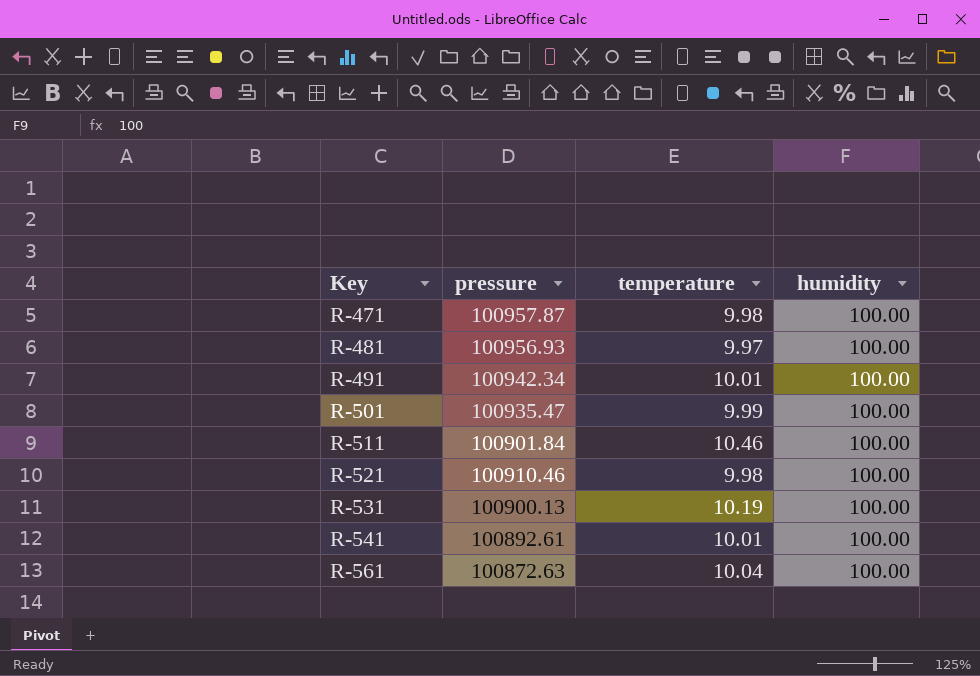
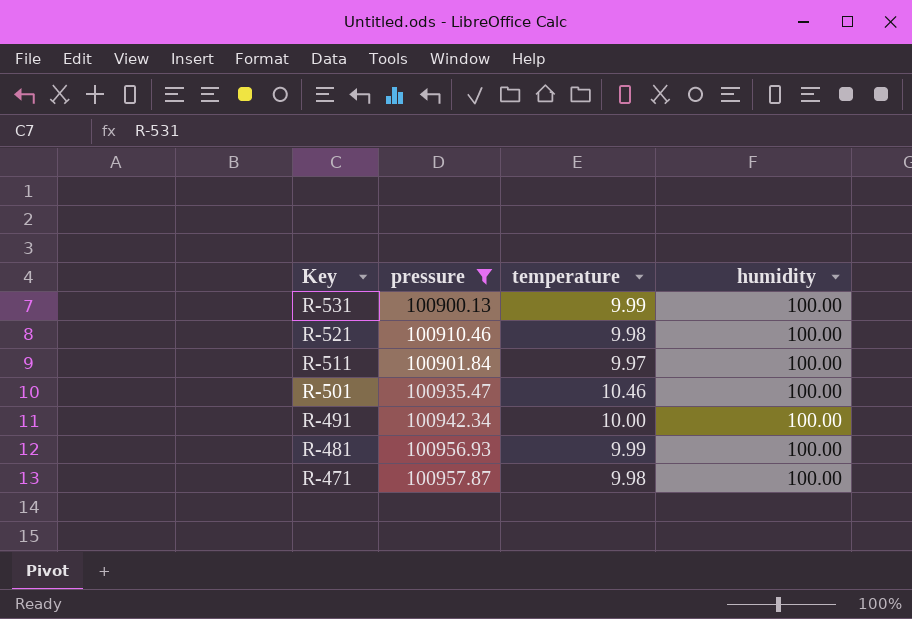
filter: none -> pressure >= 100900.13
row order: Key ascending -> Key descending
R-531 | temperature: 10.19 -> 9.99
R-511 | temperature: 10.46 -> 9.97
R-501 | temperature: 9.99 -> 10.46
R-491 | temperature: 10.01 -> 10.00
R-481 | temperature: 9.97 -> 9.99

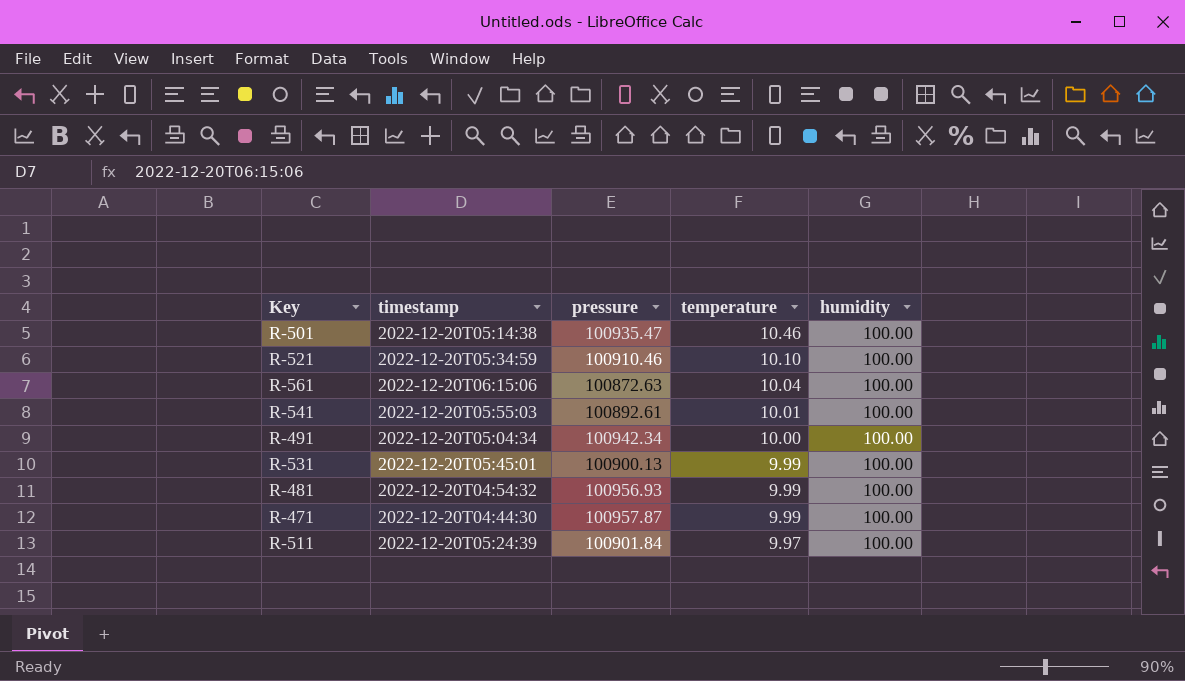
filter: pressure >= 100900.13 -> none
row order: Key descending -> temperature descending
column timestamp | position: none -> 2
R-521 | temperature: 9.98 -> 10.10
R-471 | temperature: 9.98 -> 9.99

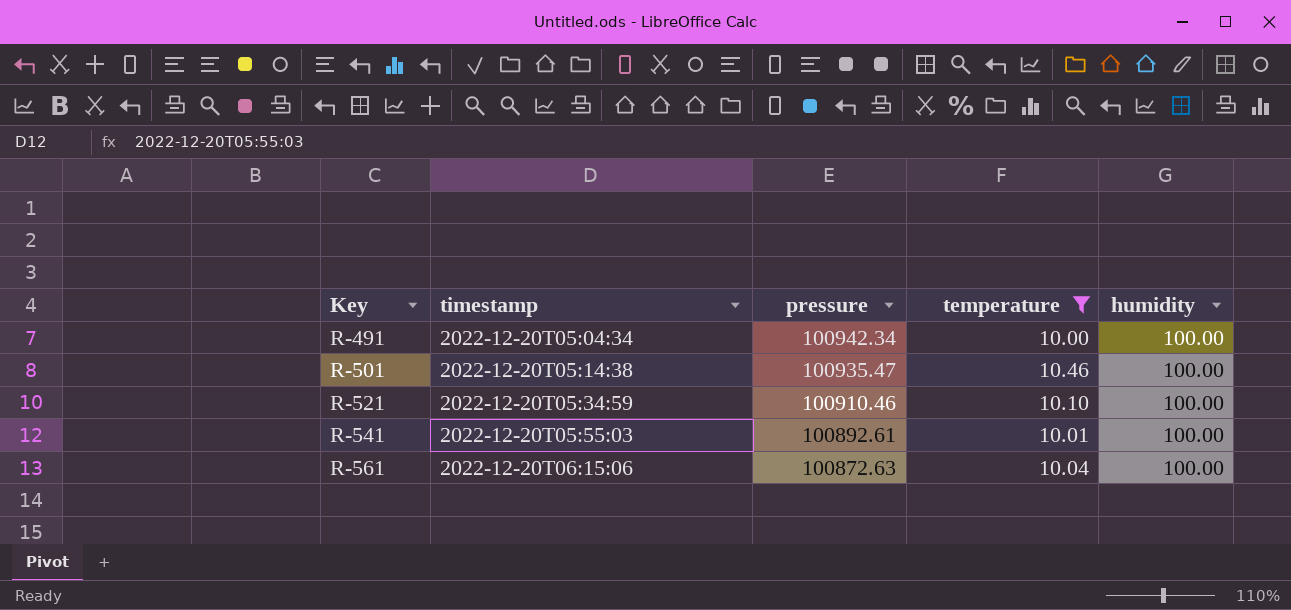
filter: none -> temperature >= 10.00
row order: temperature descending -> Key ascending

